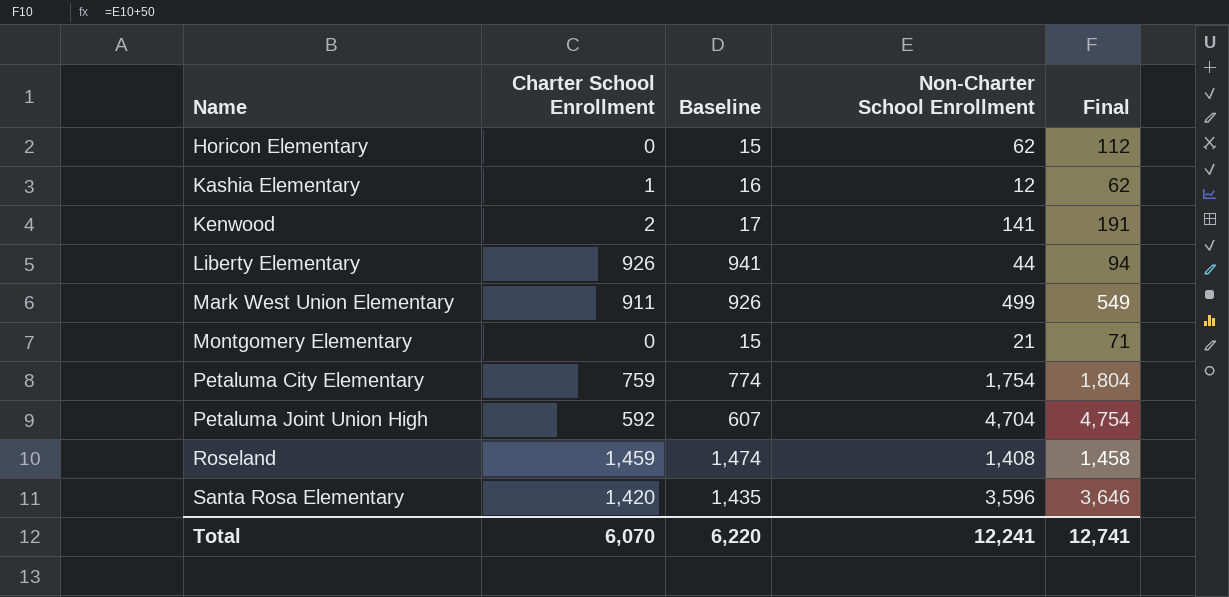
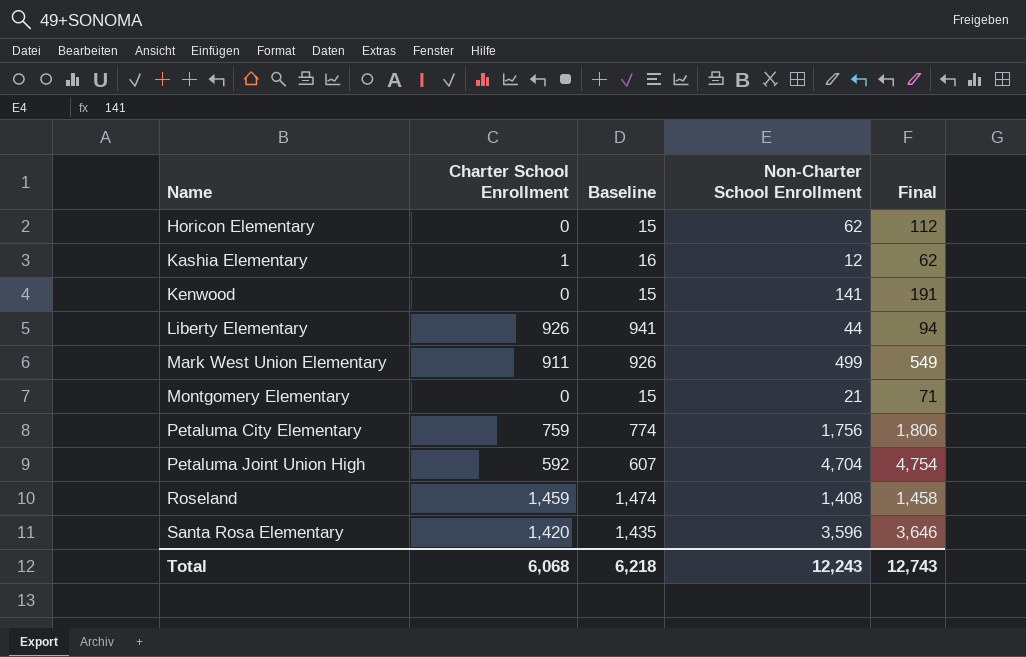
Kenwood | Charter School Enrollment: 2 -> 0
Kenwood | Baseline: 17 -> 15
Petaluma City Elementary | Non-Charter School Enrollment: 1,754 -> 1,756
Petaluma City Elementary | Final: 1,804 -> 1,806
Total | Charter School Enrollment: 6,070 -> 6,068
Total | Baseline: 6,220 -> 6,218
Total | Non-Charter School Enrollment: 12,241 -> 12,243
Total | Final: 12,741 -> 12,743

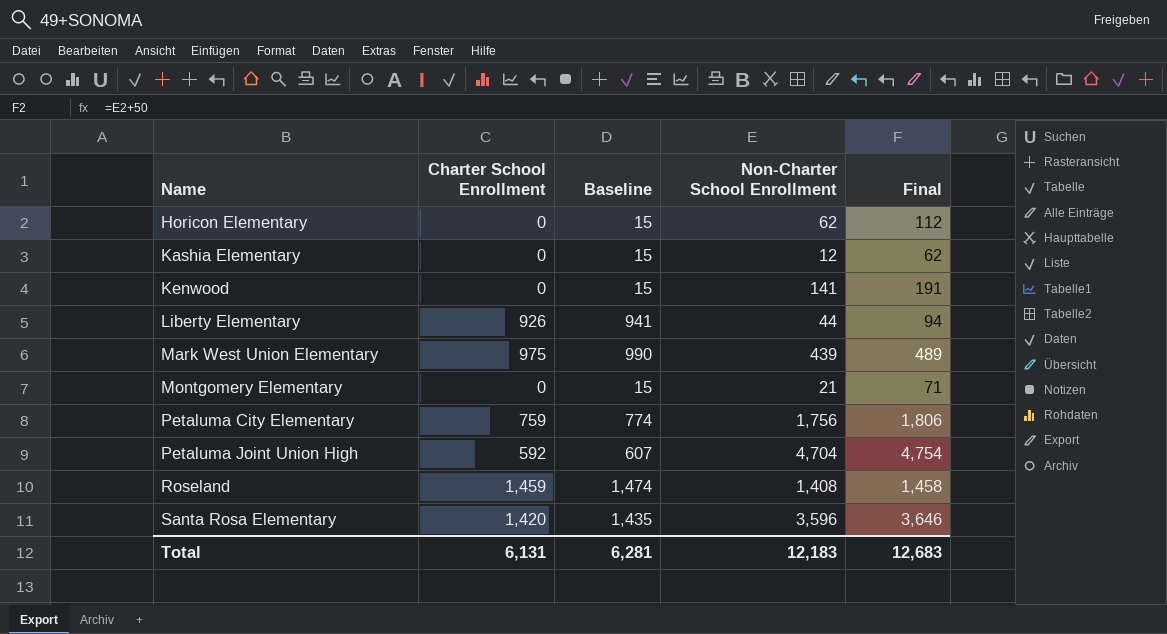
Kashia Elementary | Charter School Enrollment: 1 -> 0
Kashia Elementary | Baseline: 16 -> 15
Mark West Union Elementary | Charter School Enrollment: 911 -> 975
Mark West Union Elementary | Baseline: 926 -> 990
Mark West Union Elementary | Non-Charter School Enrollment: 499 -> 439
Mark West Union Elementary | Final: 549 -> 489
Total | Charter School Enrollment: 6,068 -> 6,131
Total | Baseline: 6,218 -> 6,281
Total | Non-Charter School Enrollment: 12,243 -> 12,183
Total | Final: 12,743 -> 12,683

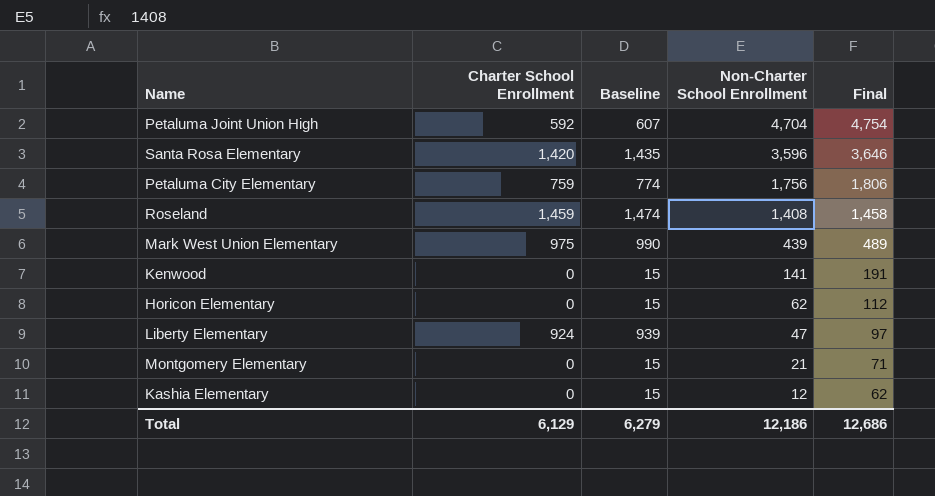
row order: Name ascending -> Non-Charter School Enrollment descending
Liberty Elementary | Charter School Enrollment: 926 -> 924
Liberty Elementary | Baseline: 941 -> 939
Liberty Elementary | Non-Charter School Enrollment: 44 -> 47
Liberty Elementary | Final: 94 -> 97
Total | Charter School Enrollment: 6,131 -> 6,129
Total | Baseline: 6,281 -> 6,279
Total | Non-Charter School Enrollment: 12,183 -> 12,186
Total | Final: 12,683 -> 12,686

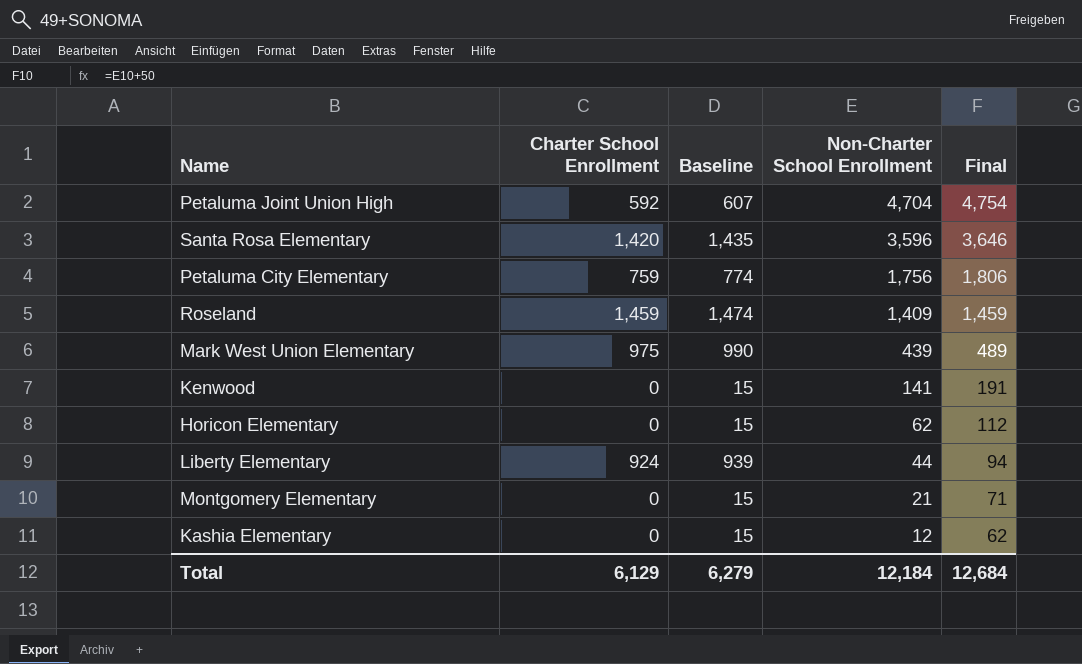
Roseland | Non-Charter School Enrollment: 1,408 -> 1,409
Roseland | Final: 1,458 -> 1,459
Liberty Elementary | Non-Charter School Enrollment: 47 -> 44
Liberty Elementary | Final: 97 -> 94
Total | Non-Charter School Enrollment: 12,186 -> 12,184
Total | Final: 12,686 -> 12,684

